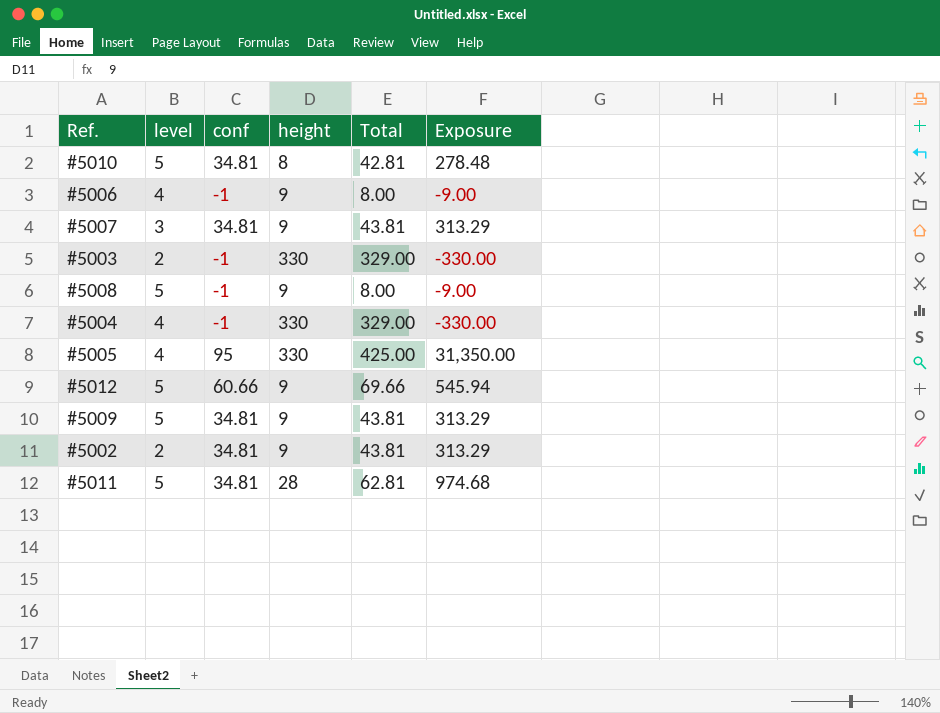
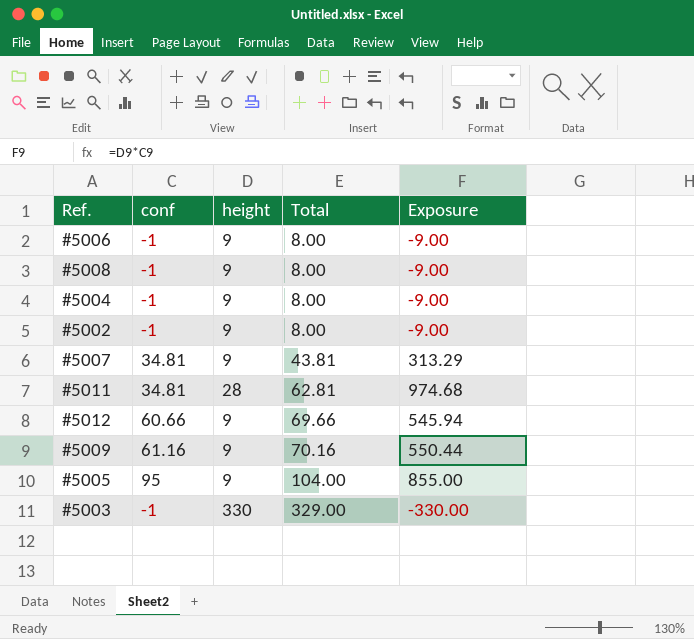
row order: none -> Total ascending
column level | position: 2 -> none
row #5010: 5 | 34.81 | 8 | 42.81 | 278.48 -> none
#5004 | height: 330 -> 9
#5004 | Total: 329.00 -> 8.00
#5004 | Exposure: -330.00 -> -9.00
#5002 | conf: 34.81 -> -1
#5002 | Total: 43.81 -> 8.00
#5002 | Exposure: 313.29 -> -9.00
#5009 | conf: 34.81 -> 61.16
#5009 | Total: 43.81 -> 70.16
#5009 | Exposure: 313.29 -> 550.44
#5005 | height: 330 -> 9
#5005 | Total: 425.00 -> 104.00
#5005 | Exposure: 31,350.00 -> 855.00

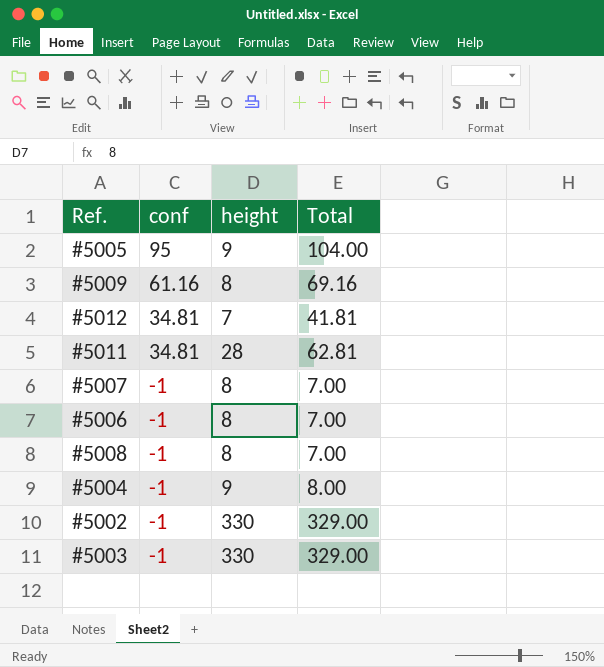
row order: Total ascending -> conf descending
column Exposure | formula: [conf] * [height] -> none
#5009 | height: 9 -> 8
#5009 | Total: 70.16 -> 69.16
#5012 | conf: 60.66 -> 34.81
#5012 | height: 9 -> 7
#5012 | Total: 69.66 -> 41.81
#5007 | conf: 34.81 -> -1
#5007 | height: 9 -> 8
#5007 | Total: 43.81 -> 7.00
#5006 | height: 9 -> 8
#5006 | Total: 8.00 -> 7.00
#5008 | height: 9 -> 8
#5008 | Total: 8.00 -> 7.00
#5002 | height: 9 -> 330
#5002 | Total: 8.00 -> 329.00

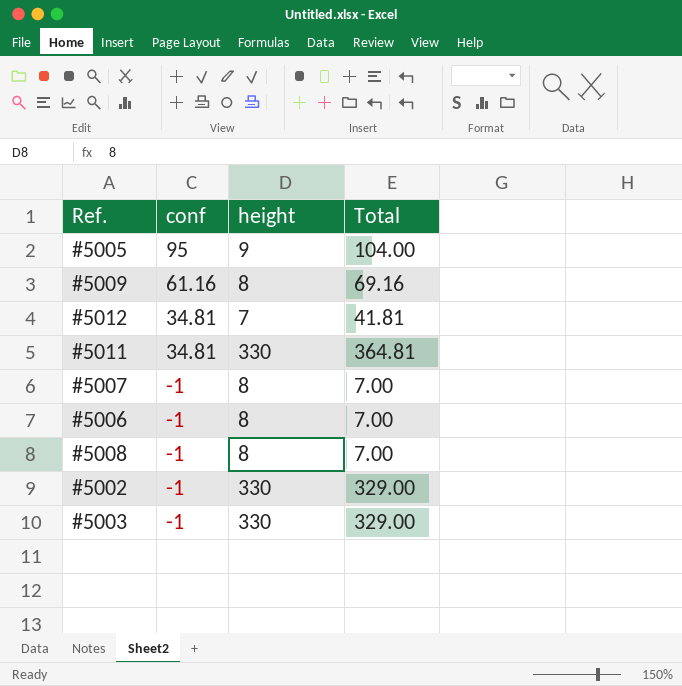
row #5004: -1 | 9 | 8.00 -> none
#5011 | height: 28 -> 330
#5011 | Total: 62.81 -> 364.81

